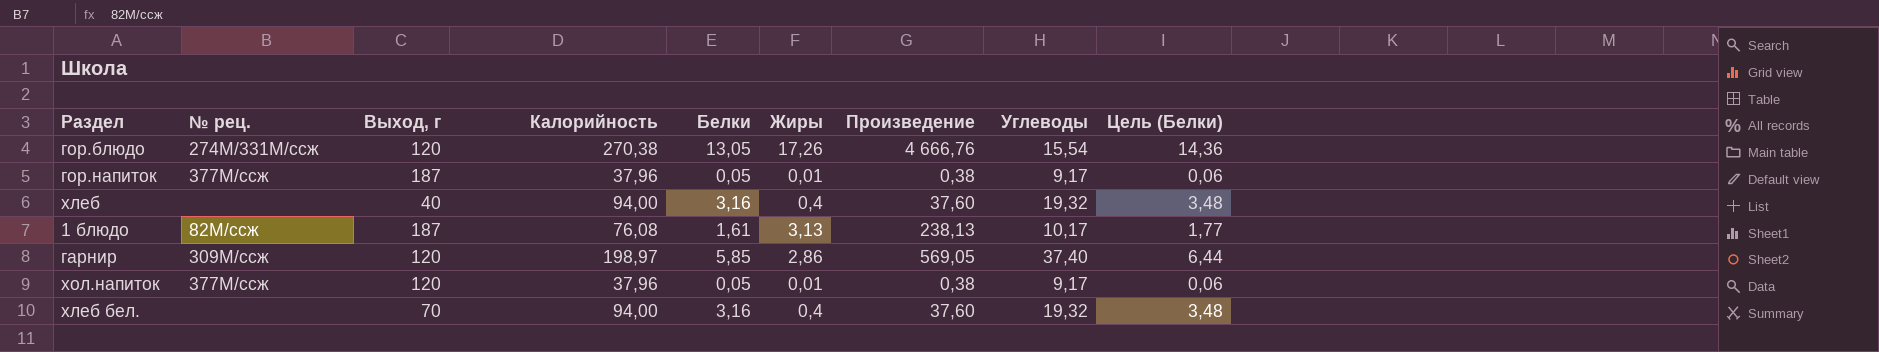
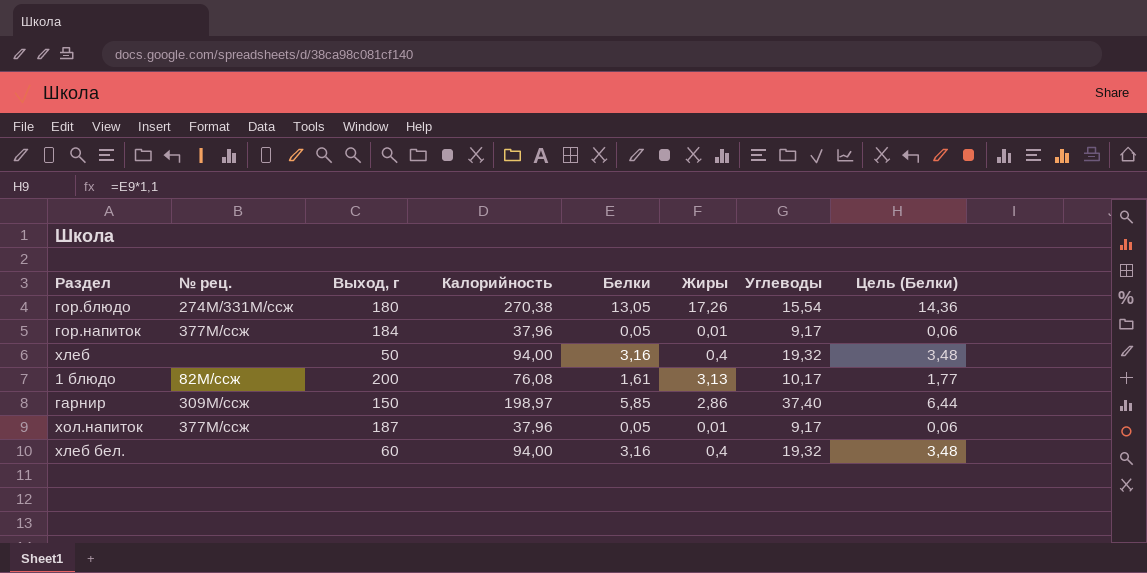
column Произведение | formula: [Калорийность] * [Жиры] -> none
гор.блюдо | Выход, г: 120 -> 180
гор.напиток | Выход, г: 187 -> 184
хлеб | Выход, г: 40 -> 50
1 блюдо | Выход, г: 187 -> 200
гарнир | Выход, г: 120 -> 150
хол.напиток | Выход, г: 120 -> 187
хлеб бел. | Выход, г: 70 -> 60

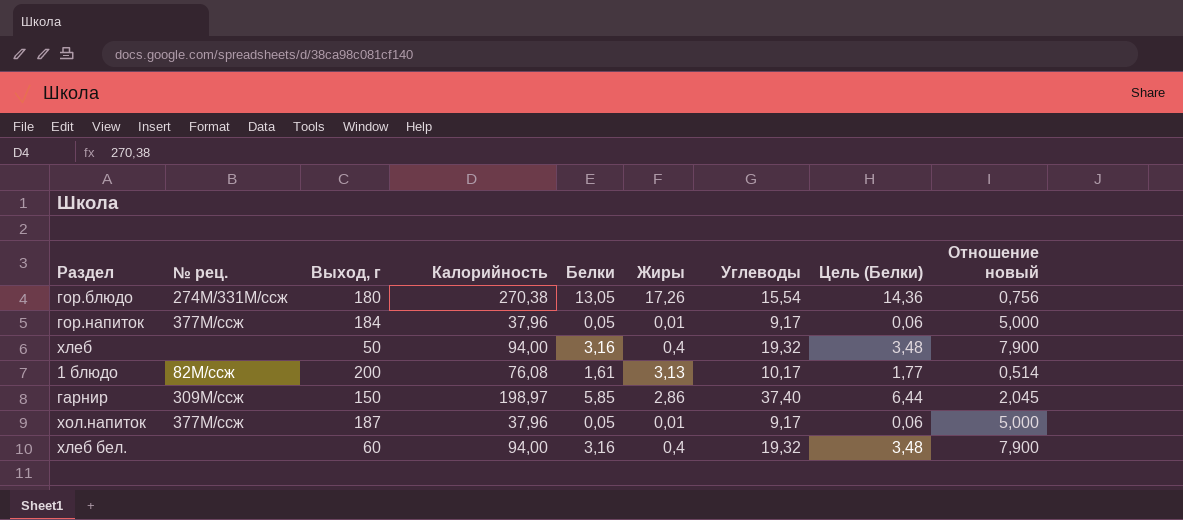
column Отношение новый | formula: none -> [Белки] / [Жиры]

